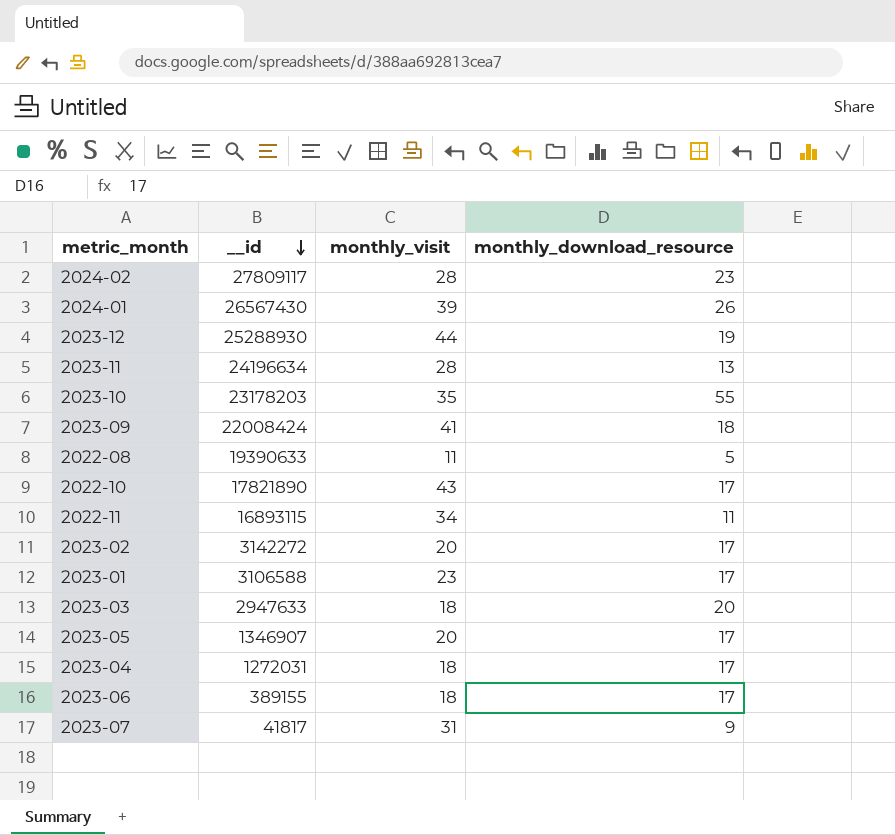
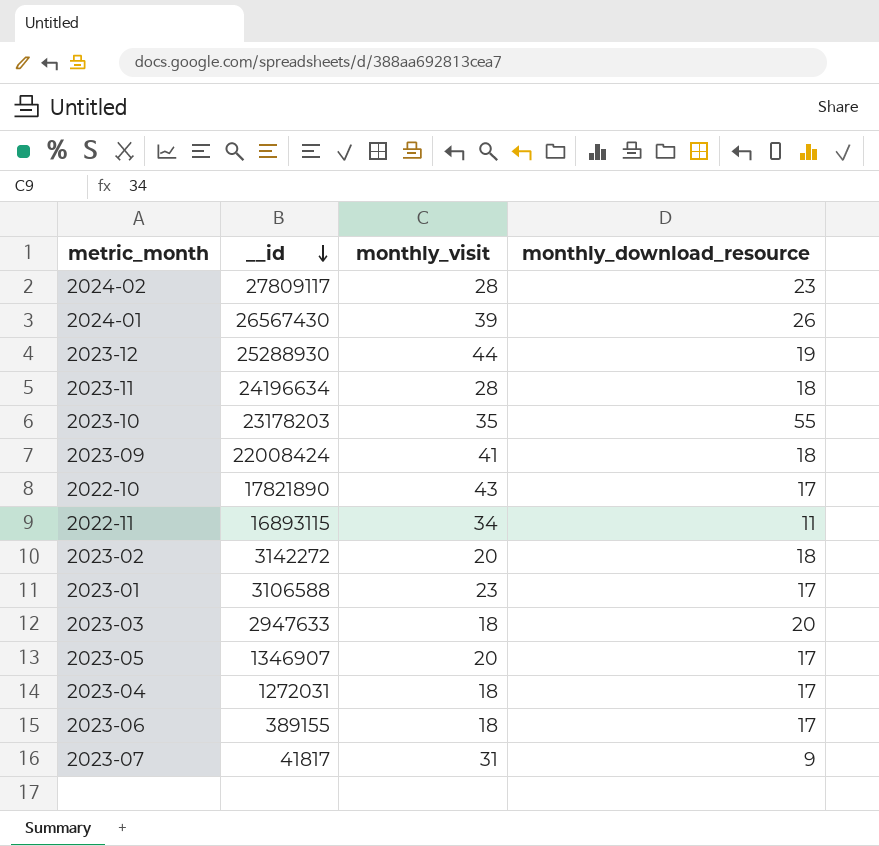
row 2022-08: 19390633 | 11 | 5 -> none
2023-11 | monthly_download_resource: 13 -> 18
2023-02 | monthly_download_resource: 17 -> 18

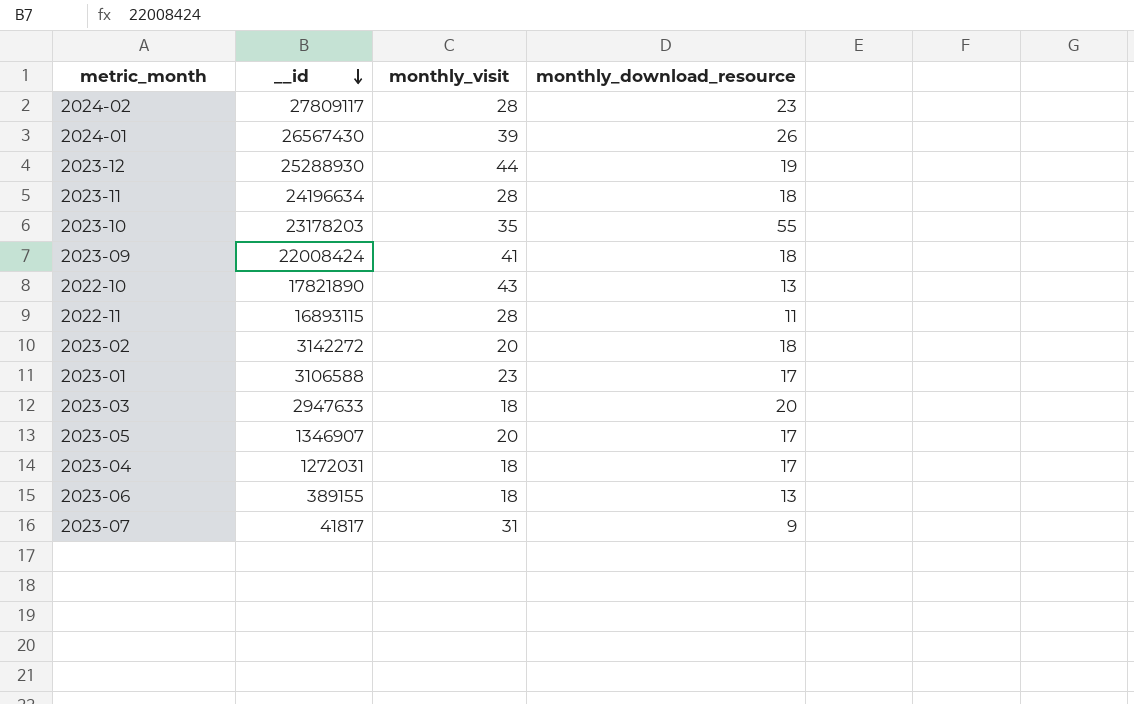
2022-10 | monthly_download_resource: 17 -> 13
2022-11 | monthly_visit: 34 -> 28
2023-06 | monthly_download_resource: 17 -> 13

